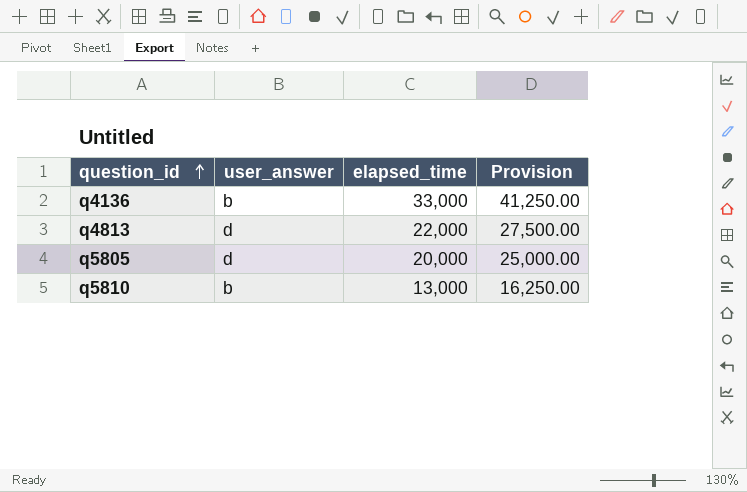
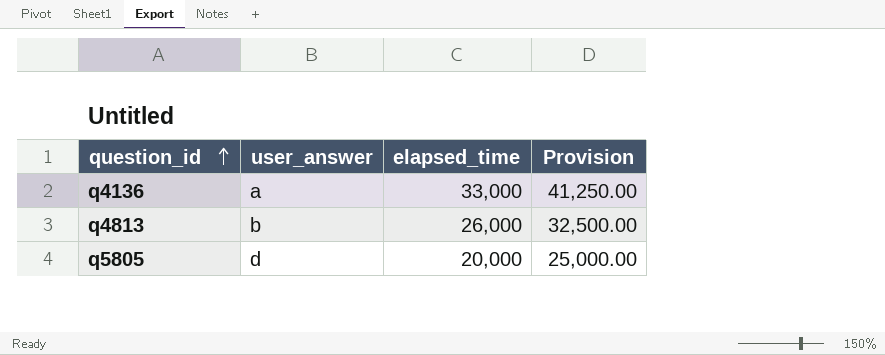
row q5810: b | 13,000 | 16,250.00 -> none
q4136 | user_answer: b -> a
q4813 | user_answer: d -> b
q4813 | elapsed_time: 22,000 -> 26,000
q4813 | Provision: 27,500.00 -> 32,500.00

